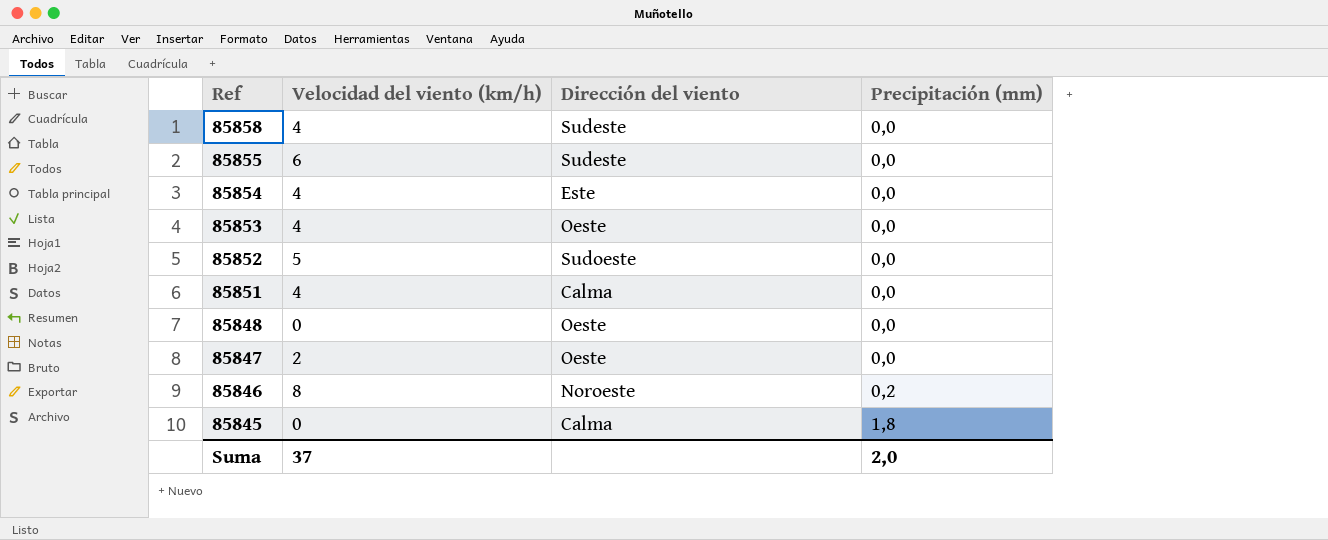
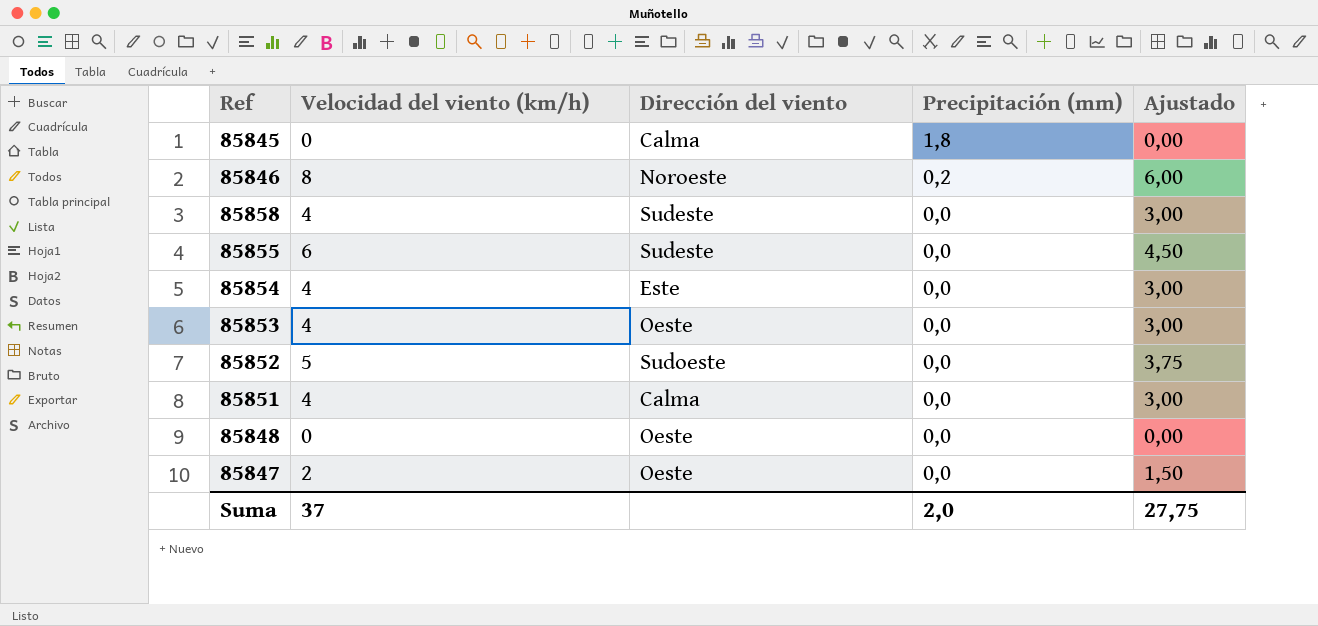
row order: Ref descending -> Precipitación (mm) descending
column Ajustado | formula: none -> [Velocidad del viento (km/h)] * 0,75

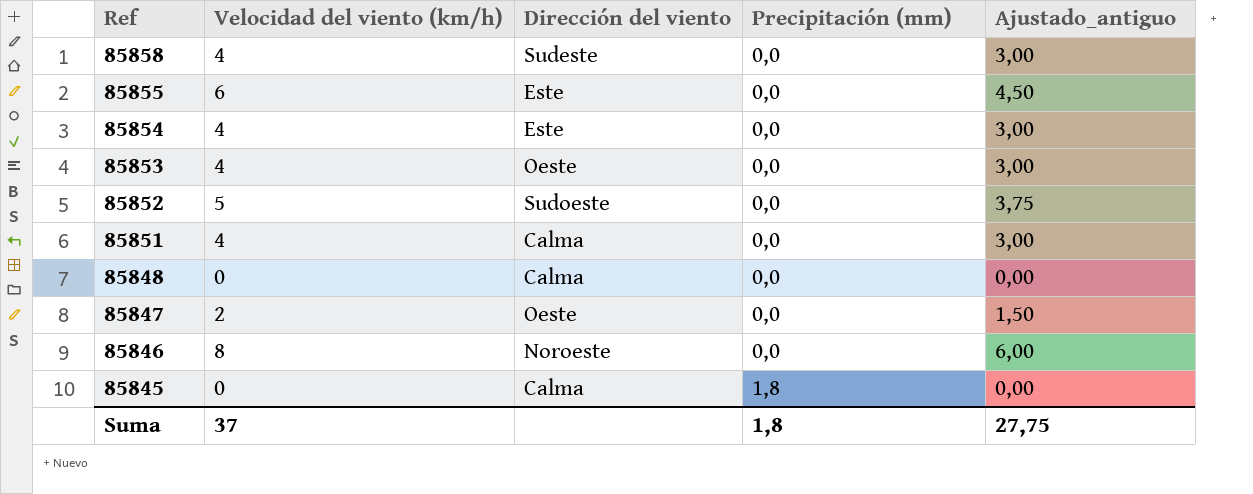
row order: Precipitación (mm) descending -> Ref descending
column name: Ajustado -> Ajustado_antiguo
85855 | Dirección del viento: Sudeste -> Este
85848 | Dirección del viento: Oeste -> Calma
85846 | Precipitación (mm): 0,2 -> 0,0
Suma | Precipitación (mm): 2,0 -> 1,8

